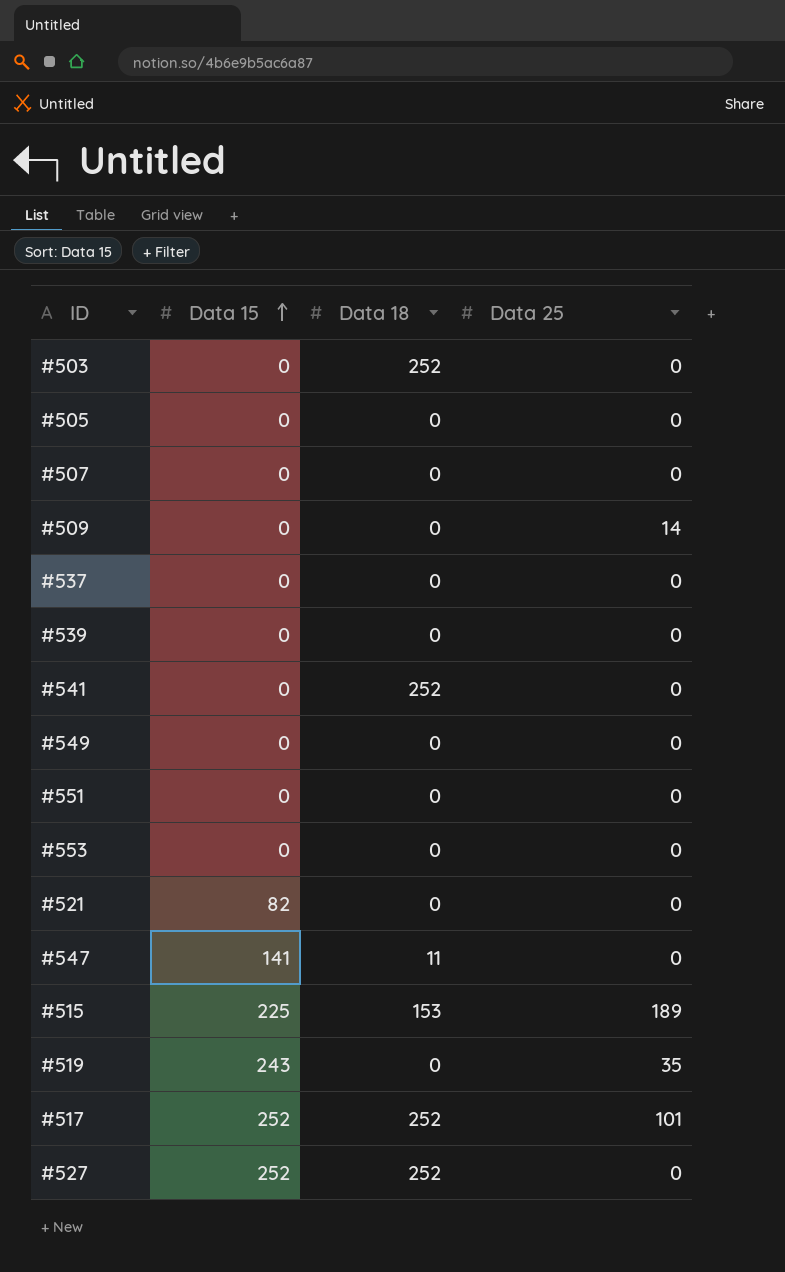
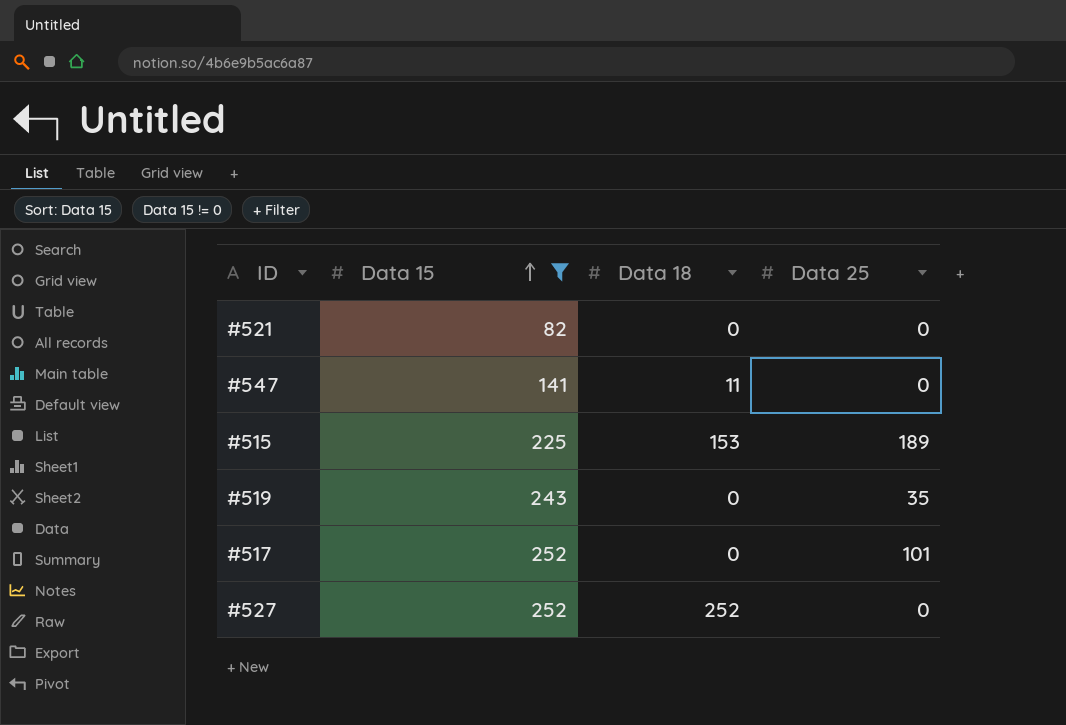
filter: none -> Data 15 != 0
#517 | Data 18: 252 -> 0

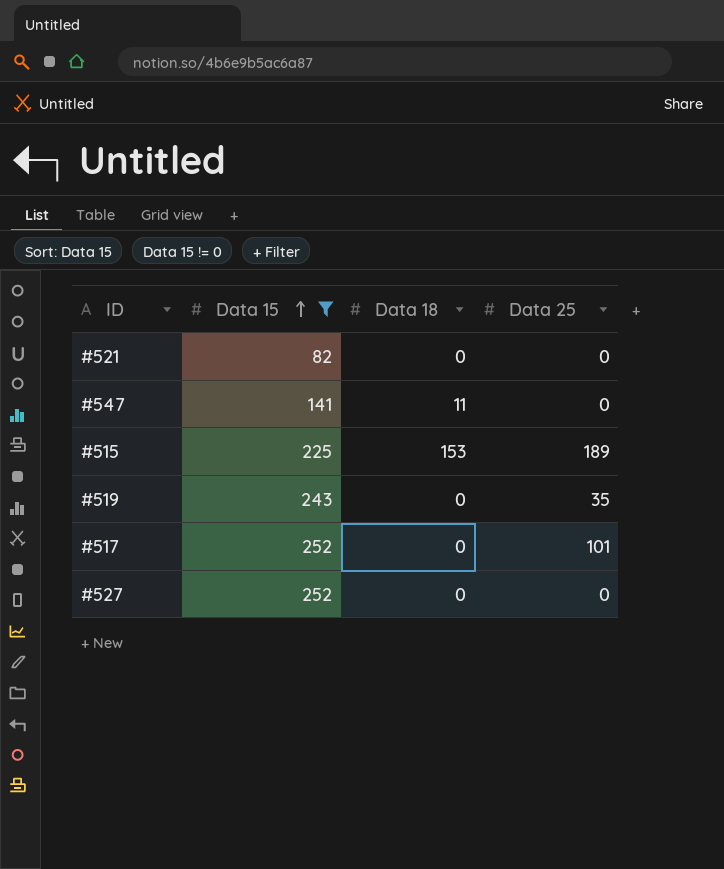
#527 | Data 18: 252 -> 0

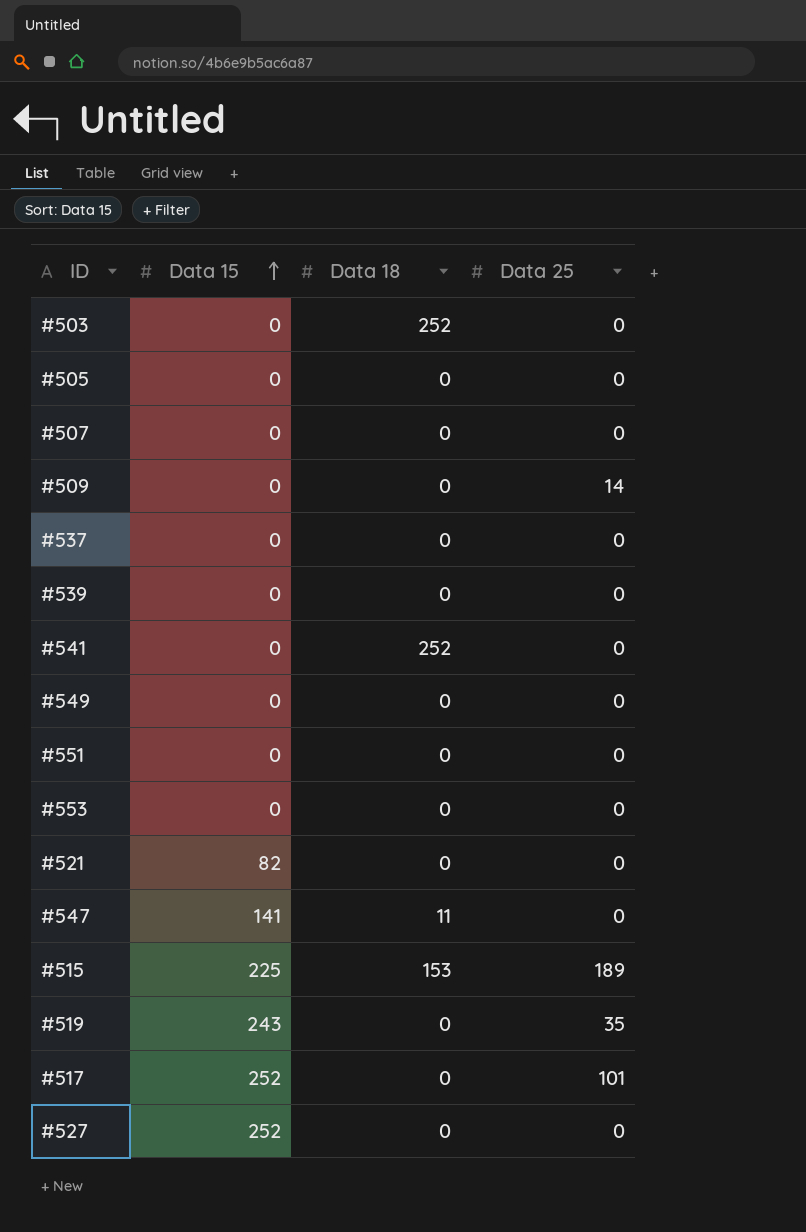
filter: Data 15 != 0 -> none

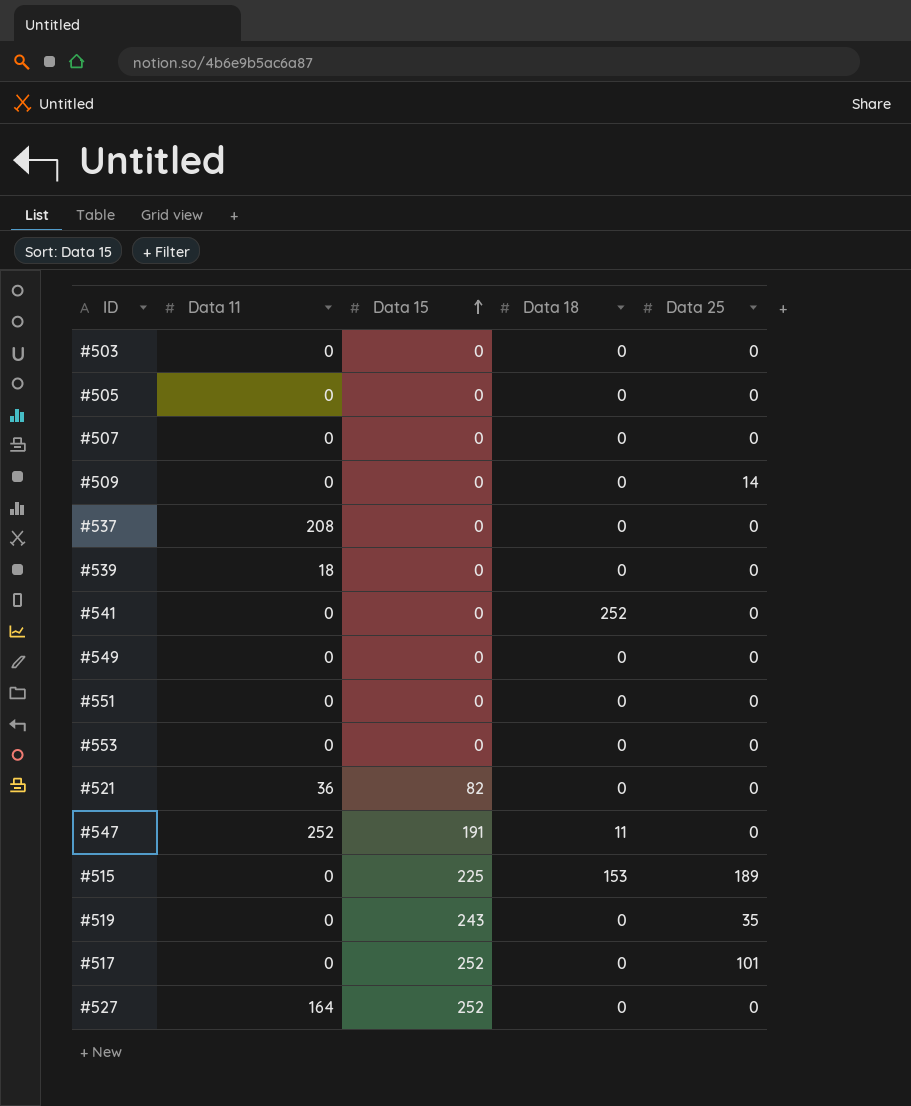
column Data 11 | position: none -> 2
#503 | Data 18: 252 -> 0
#547 | Data 15: 141 -> 191

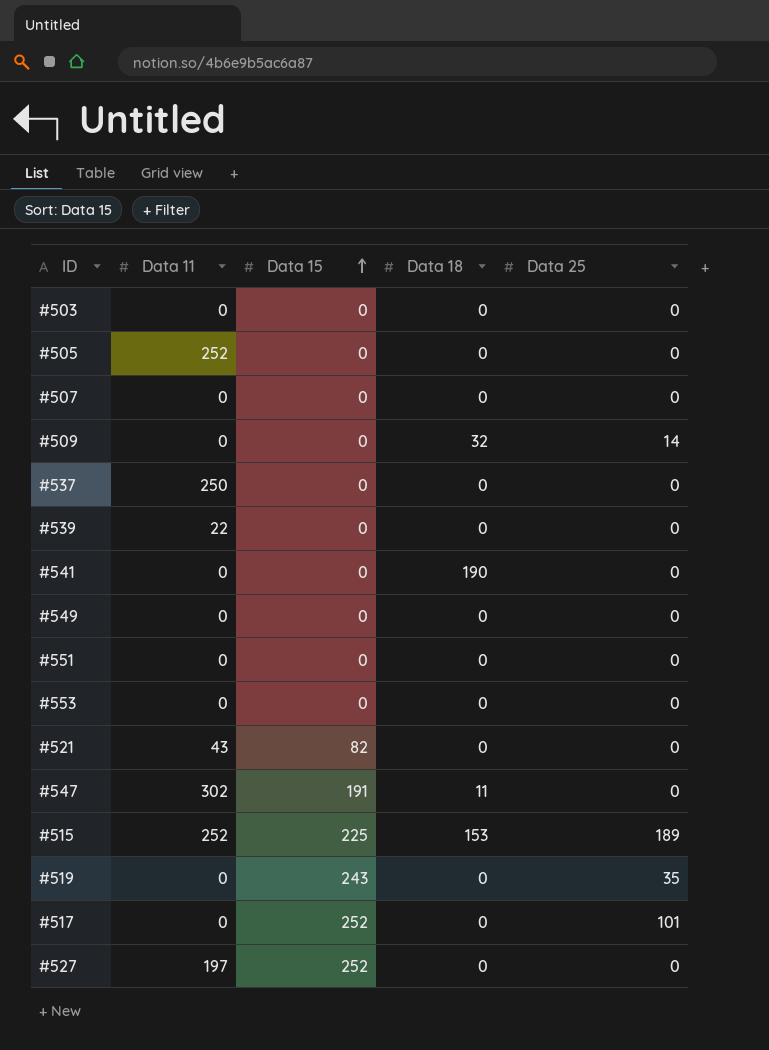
#505 | Data 11: 0 -> 252
#509 | Data 18: 0 -> 32
#537 | Data 11: 208 -> 250
#539 | Data 11: 18 -> 22
#541 | Data 18: 252 -> 190
#521 | Data 11: 36 -> 43
#547 | Data 11: 252 -> 302
#515 | Data 11: 0 -> 252
#527 | Data 11: 164 -> 197

